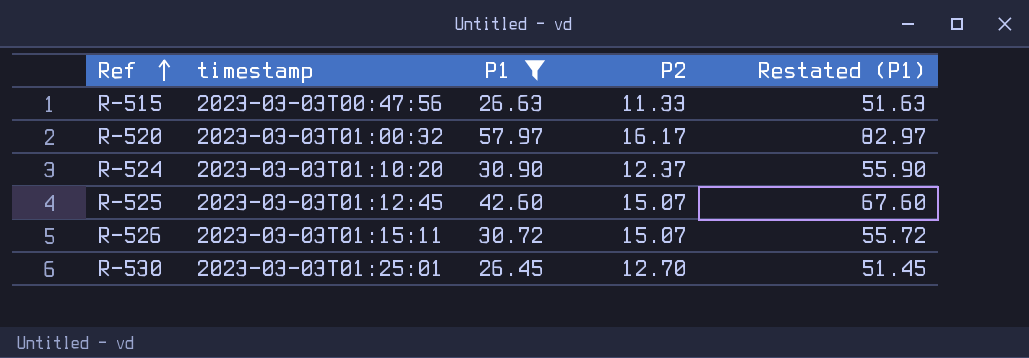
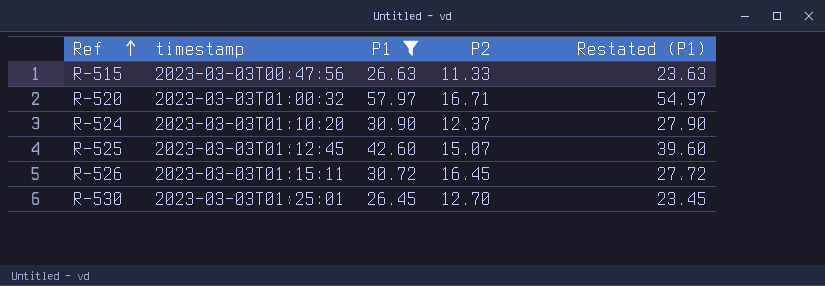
column Restated (P1) | formula: [P1] + 25 -> [P1] - 3
R-520 | P2: 16.17 -> 16.71
R-526 | P2: 15.07 -> 16.45

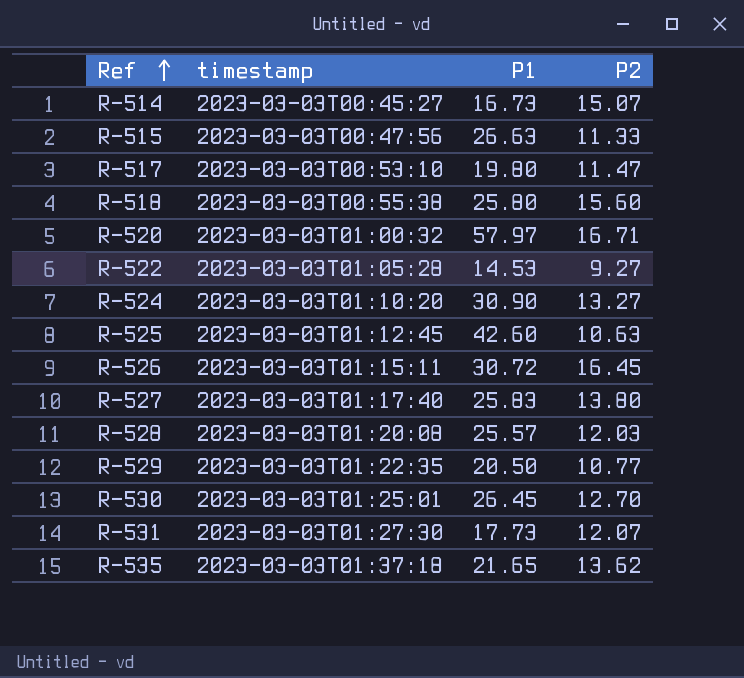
filter: P1 >= 26.45 -> none
column Restated (P1) | formula: [P1] - 3 -> none
R-524 | P2: 12.37 -> 13.27
R-525 | P2: 15.07 -> 10.63

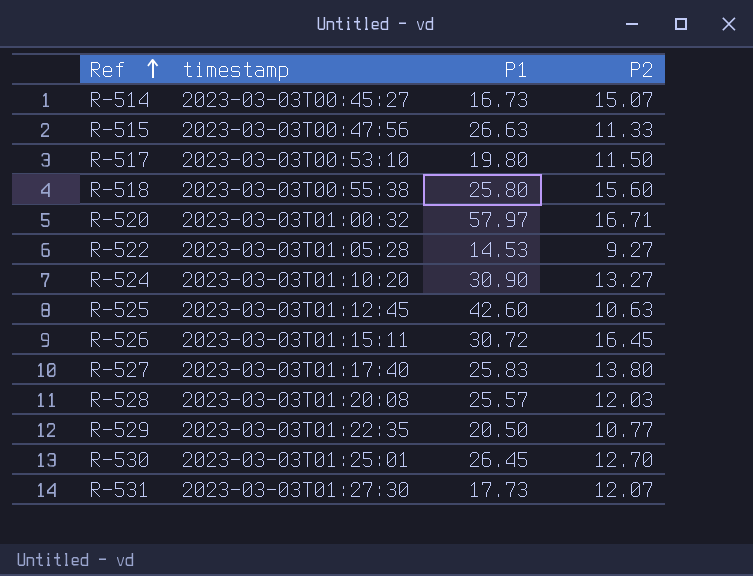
row R-535: 2023-03-03T01:37:18 | 21.65 | 13.62 -> none
R-517 | P2: 11.47 -> 11.50

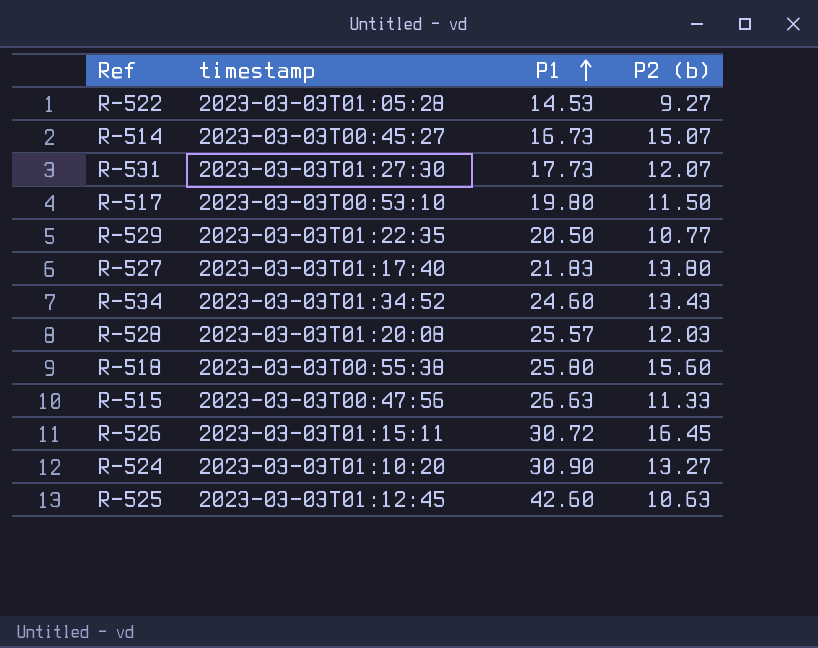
row order: Ref ascending -> P1 ascending
column name: P2 -> P2 (b)
row R-520: 2023-03-03T01:00:32 | 57.97 | 16.71 -> none
row R-530: 2023-03-03T01:25:01 | 26.45 | 12.70 -> none
R-527 | P1: 25.83 -> 21.83
row R-534: none -> 2023-03-03T01:34:52 | 24.60 | 13.43

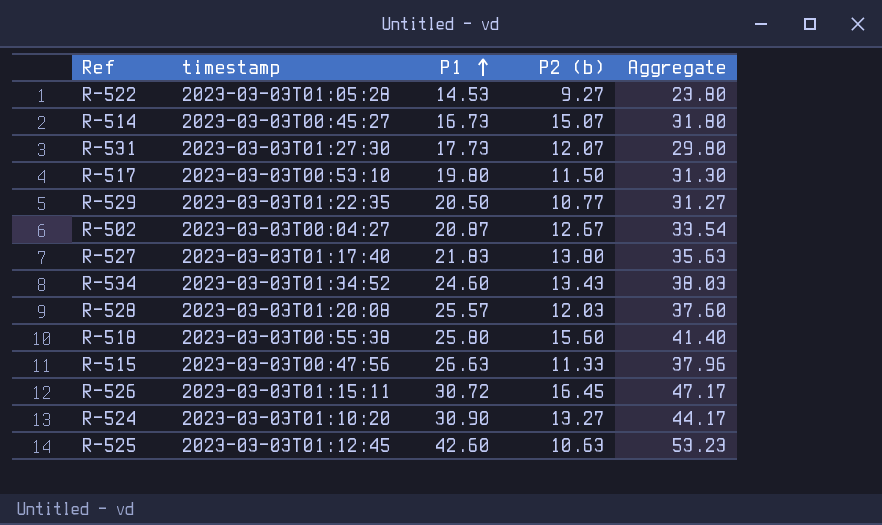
column Aggregate | formula: none -> [P1] + [P2 (b)]
row R-502: none -> 2023-03-03T00:04:27 | 20.87 | 12.67 | 33.54

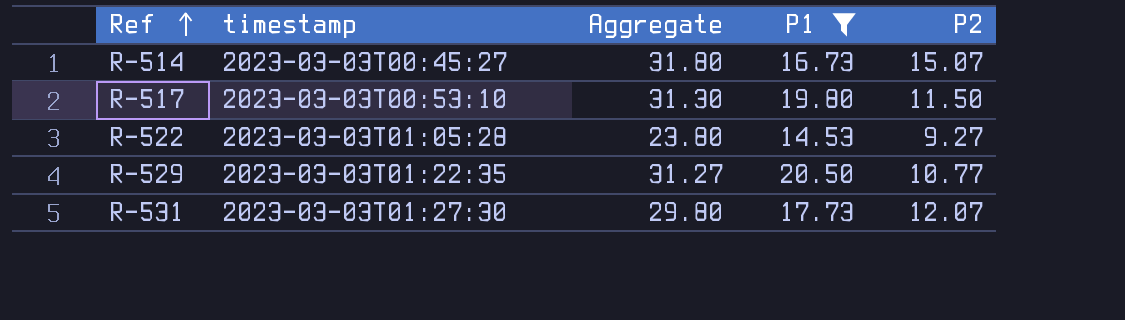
filter: none -> P1 <= 20.50
row order: P1 ascending -> Ref ascending
column Aggregate | position: 5 -> 3
column name: P2 (b) -> P2

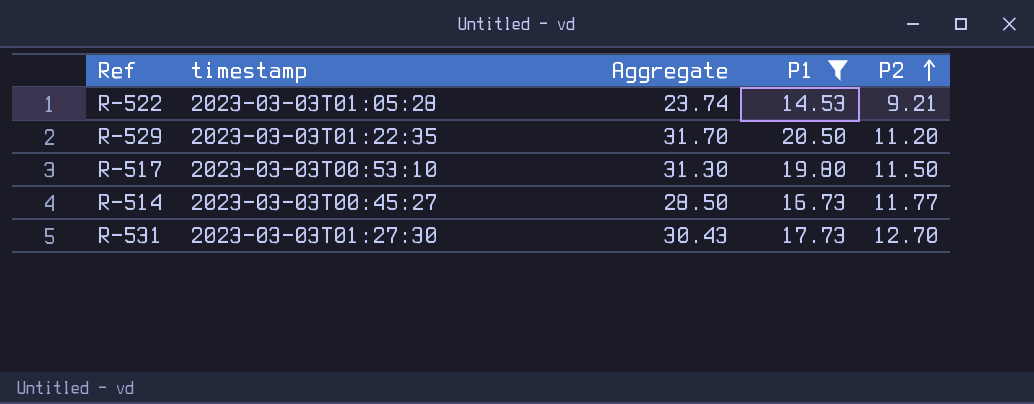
row order: Ref ascending -> P2 ascending
R-522 | Aggregate: 23.80 -> 23.74
R-522 | P2: 9.27 -> 9.21
R-529 | Aggregate: 31.27 -> 31.70
R-529 | P2: 10.77 -> 11.20
R-514 | Aggregate: 31.80 -> 28.50
R-514 | P2: 15.07 -> 11.77
R-531 | Aggregate: 29.80 -> 30.43
R-531 | P2: 12.07 -> 12.70

